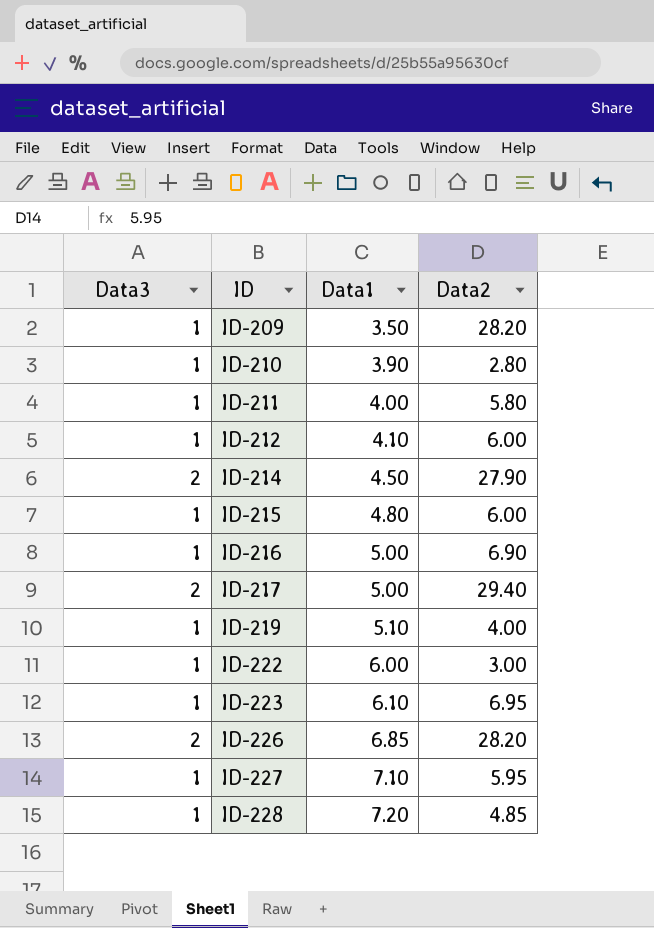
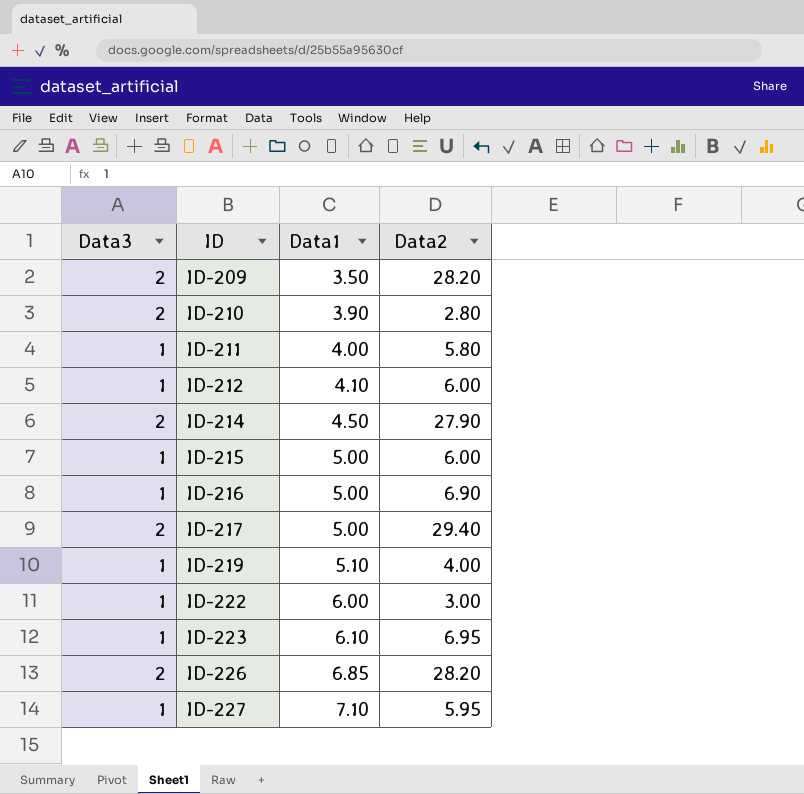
row ID-228: 1 | 7.20 | 4.85 -> none
ID-209 | Data3: 1 -> 2
ID-210 | Data3: 1 -> 2
ID-215 | Data1: 4.80 -> 5.00

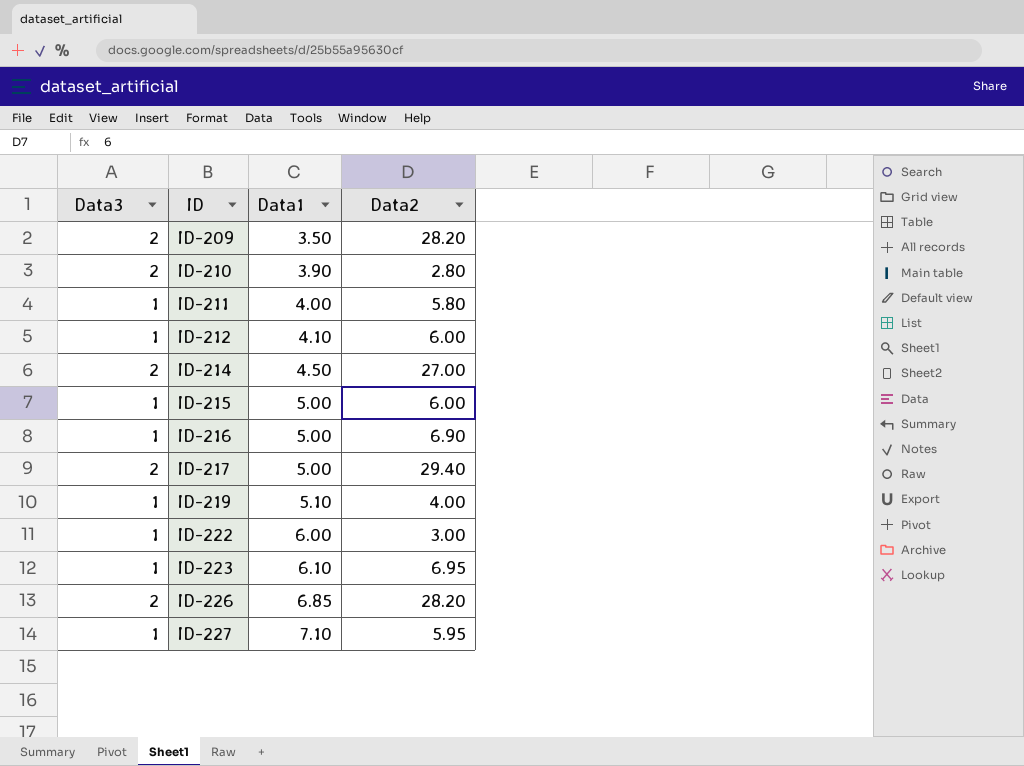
ID-214 | Data2: 27.90 -> 27.00

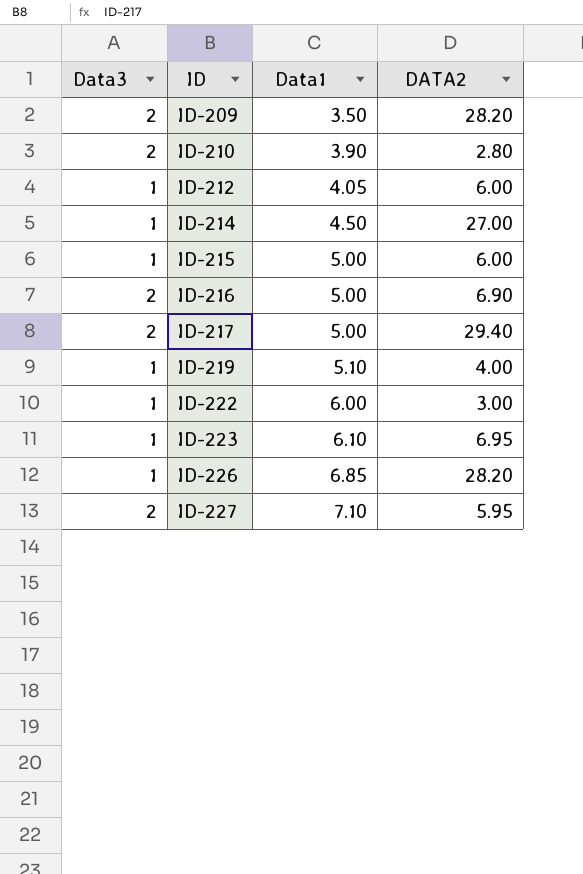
column name: Data2 -> DATA2
row ID-211: 1 | 4.00 | 5.80 -> none
ID-212 | Data1: 4.10 -> 4.05
ID-214 | Data3: 2 -> 1
ID-216 | Data3: 1 -> 2
ID-226 | Data3: 2 -> 1
ID-227 | Data3: 1 -> 2

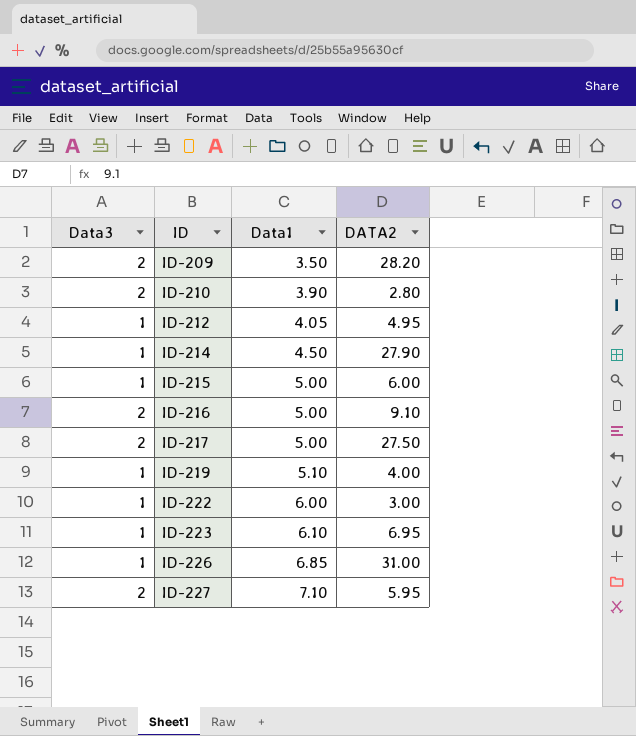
ID-212 | DATA2: 6.00 -> 4.95
ID-214 | DATA2: 27.00 -> 27.90
ID-216 | DATA2: 6.90 -> 9.10
ID-217 | DATA2: 29.40 -> 27.50
ID-226 | DATA2: 28.20 -> 31.00

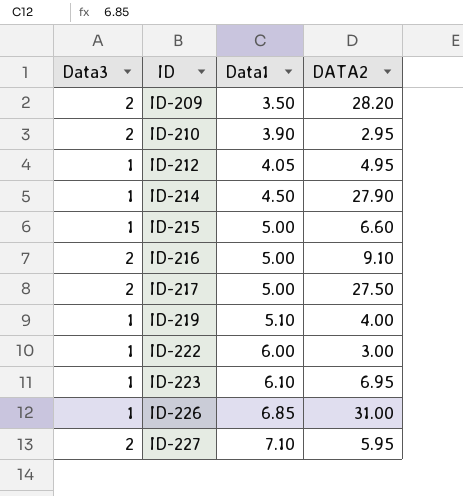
ID-210 | DATA2: 2.80 -> 2.95
ID-215 | DATA2: 6.00 -> 6.60

